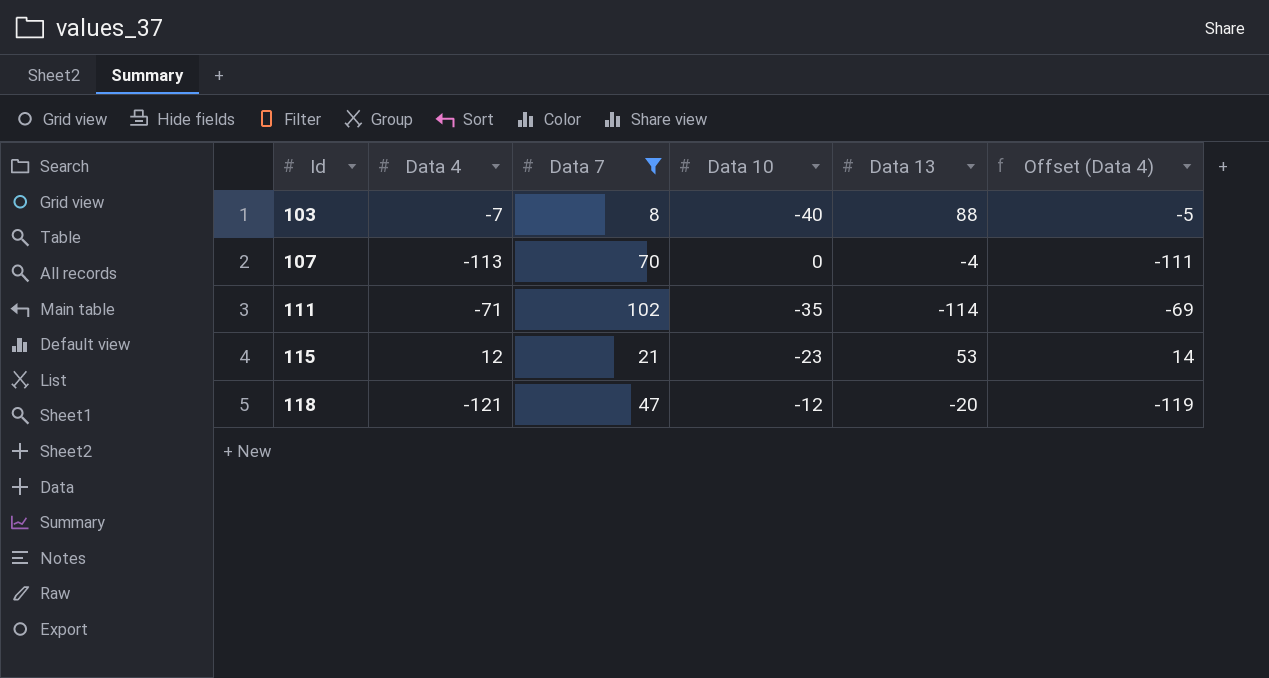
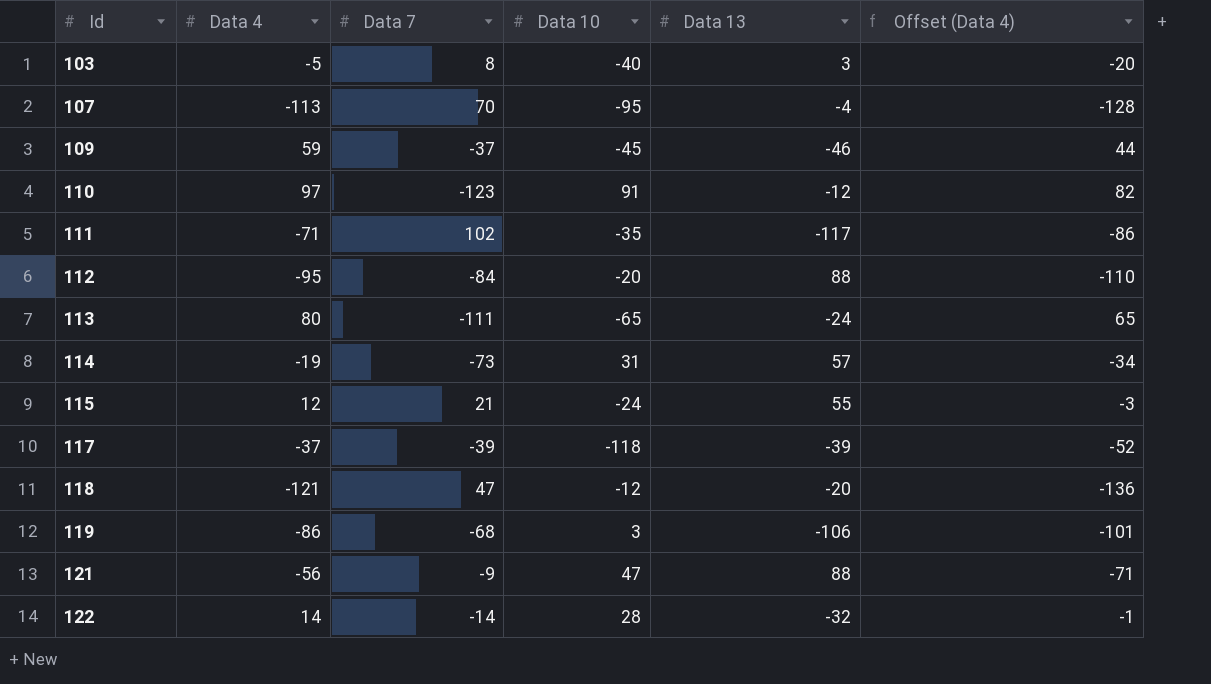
filter: Data 7 >= 8 -> none
column Offset (Data 4) | formula: [Data 4] + 2 -> [Data 4] - 15
103 | Data 4: -7 -> -5
103 | Data 13: 88 -> 3
107 | Data 10: 0 -> -95
111 | Data 13: -114 -> -117
115 | Data 10: -23 -> -24
115 | Data 13: 53 -> 55

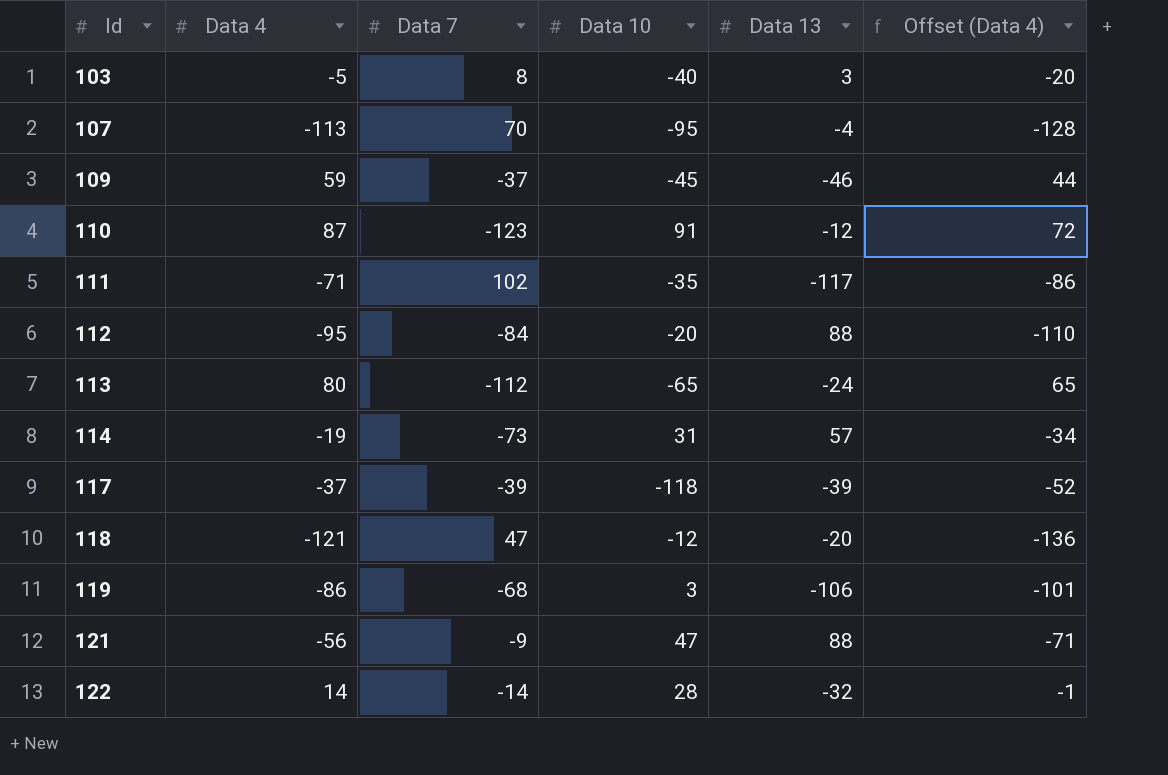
row 115: 12 | 21 | -24 | 55 | -3 -> none
110 | Data 4: 97 -> 87
110 | Offset (Data 4): 82 -> 72
113 | Data 7: -111 -> -112

